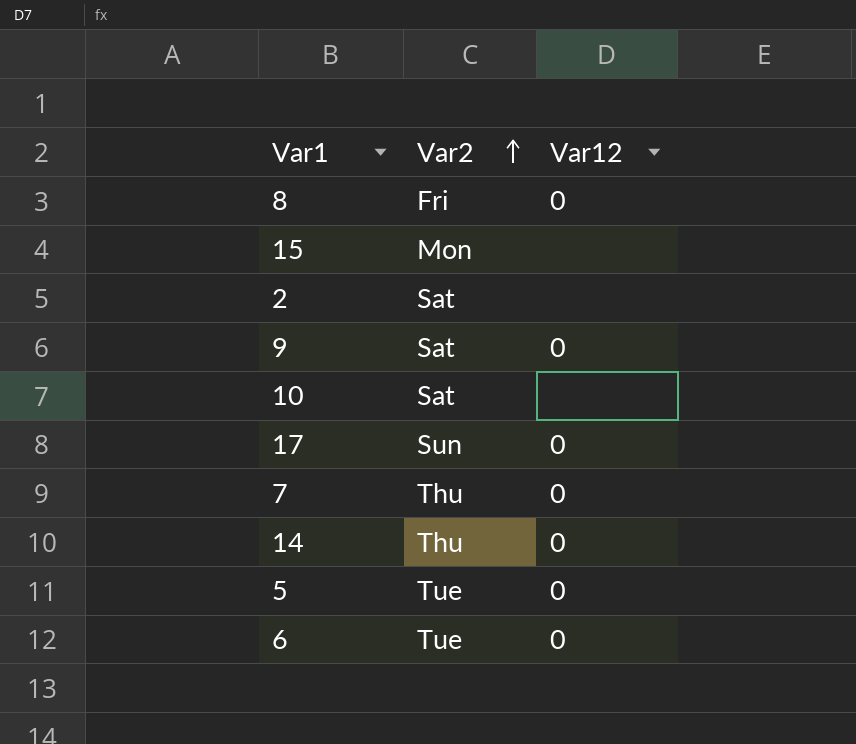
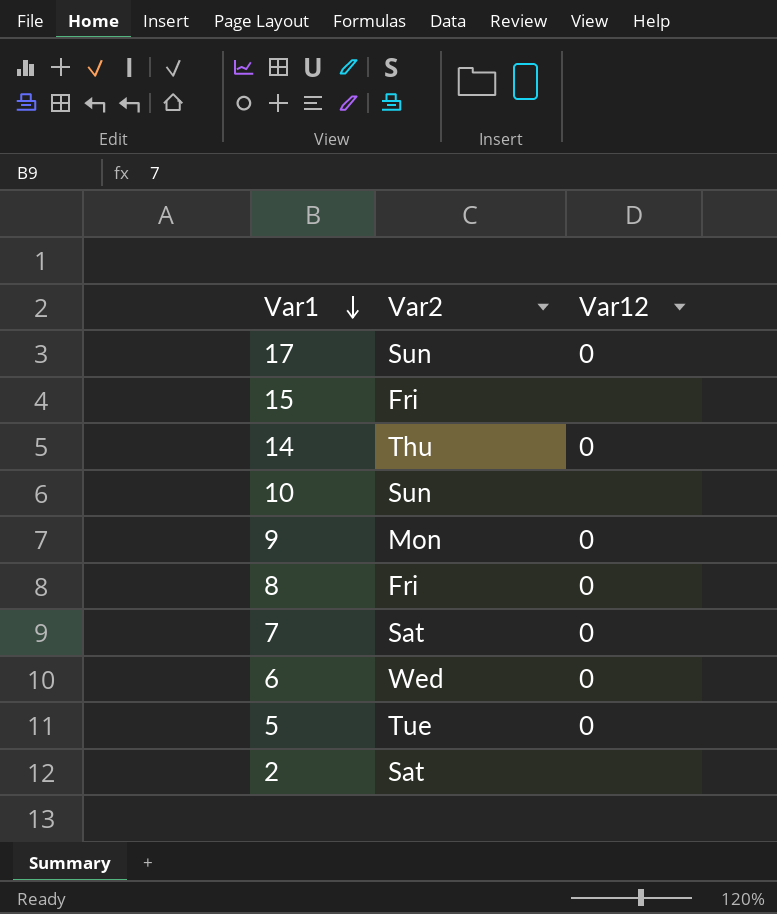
row order: Var2 ascending -> Var1 descending
15 | Var2: Mon -> Fri
10 | Var2: Sat -> Sun
9 | Var2: Sat -> Mon
7 | Var2: Thu -> Sat
6 | Var2: Tue -> Wed

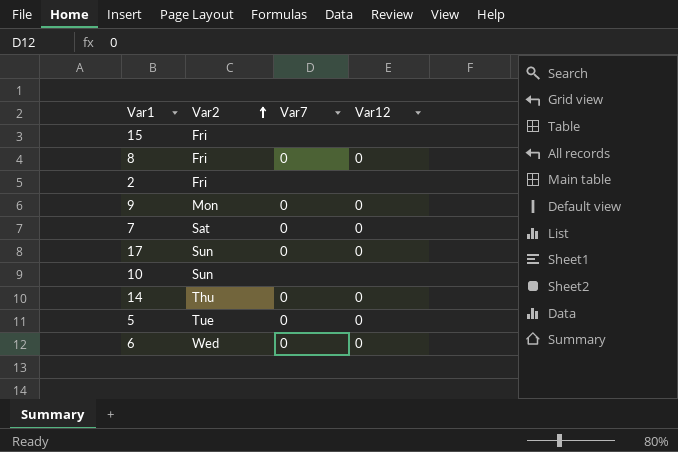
row order: Var1 descending -> Var2 ascending
column Var7 | position: none -> 3
2 | Var2: Sat -> Fri

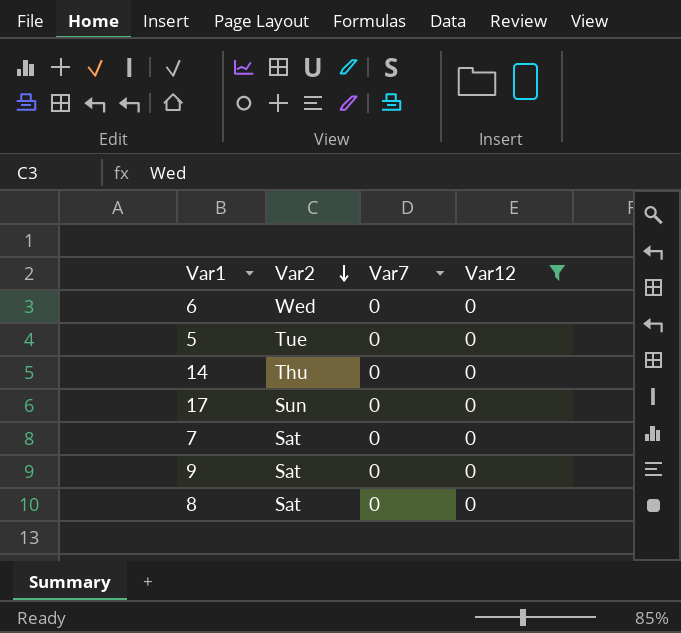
filter: none -> Var12 = 0
row order: Var2 ascending -> Var2 descending
9 | Var2: Mon -> Sat
8 | Var2: Fri -> Sat

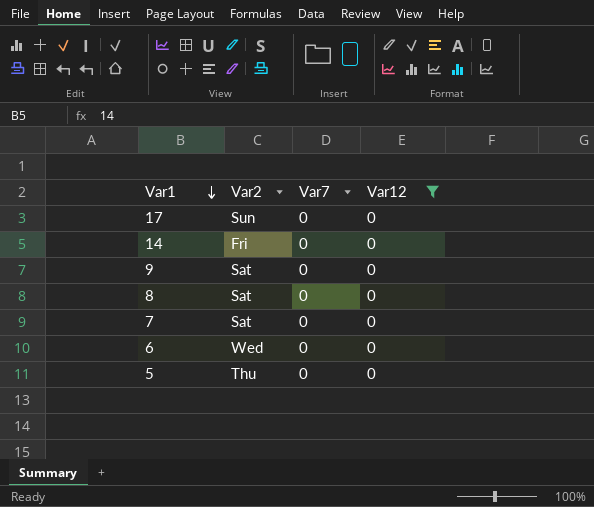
row order: Var2 descending -> Var1 descending
14 | Var2: Thu -> Fri
5 | Var2: Tue -> Thu

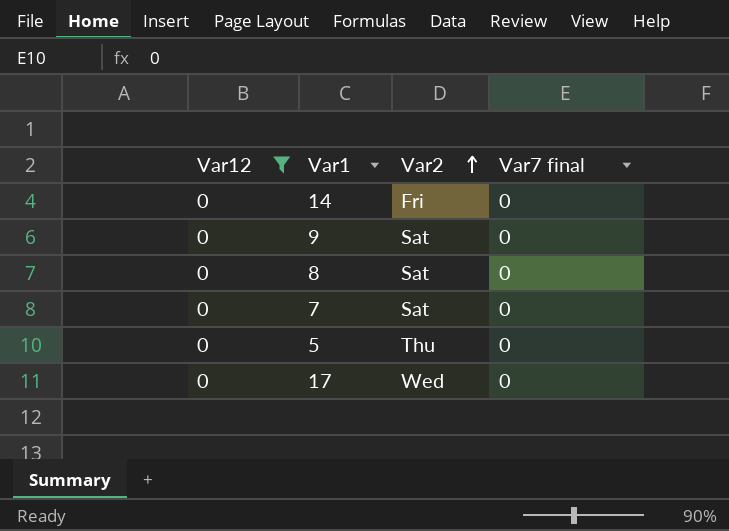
row order: Var1 descending -> Var2 ascending
column Var12 | position: 4 -> 1
column name: Var7 -> Var7 final
row 6: Wed | 0 | 0 -> none
17 | Var2: Sun -> Wed

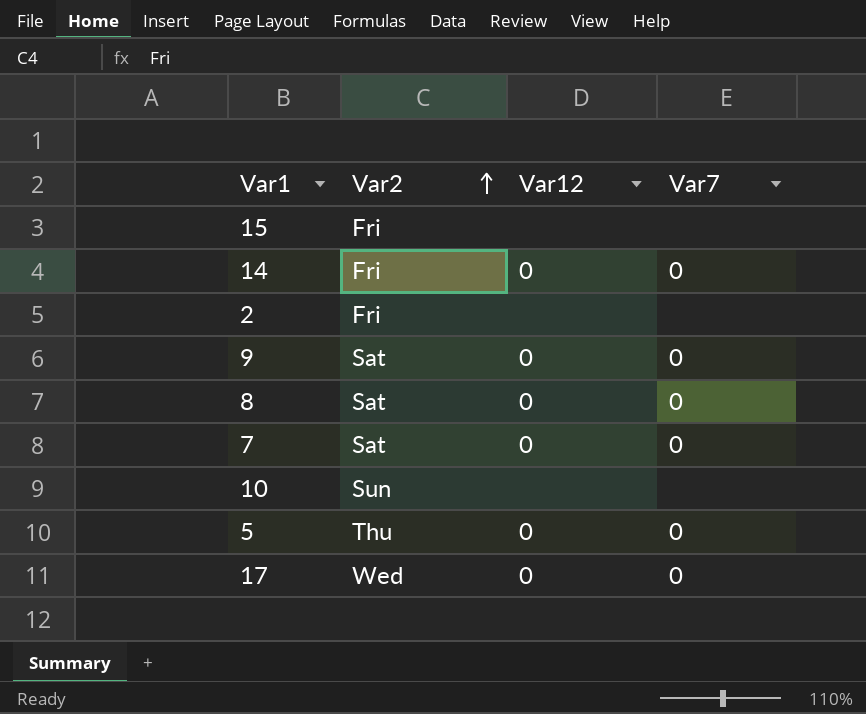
filter: Var12 = 0 -> none
column Var12 | position: 1 -> 3
column name: Var7 final -> Var7

